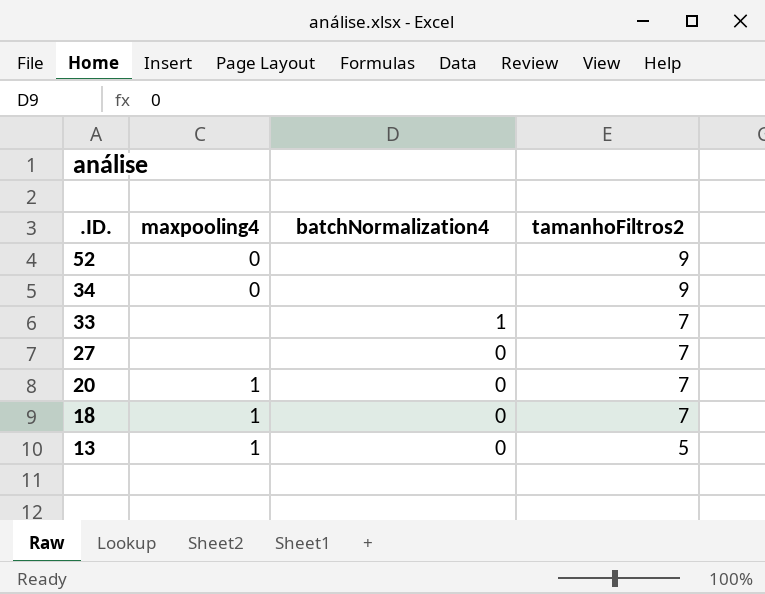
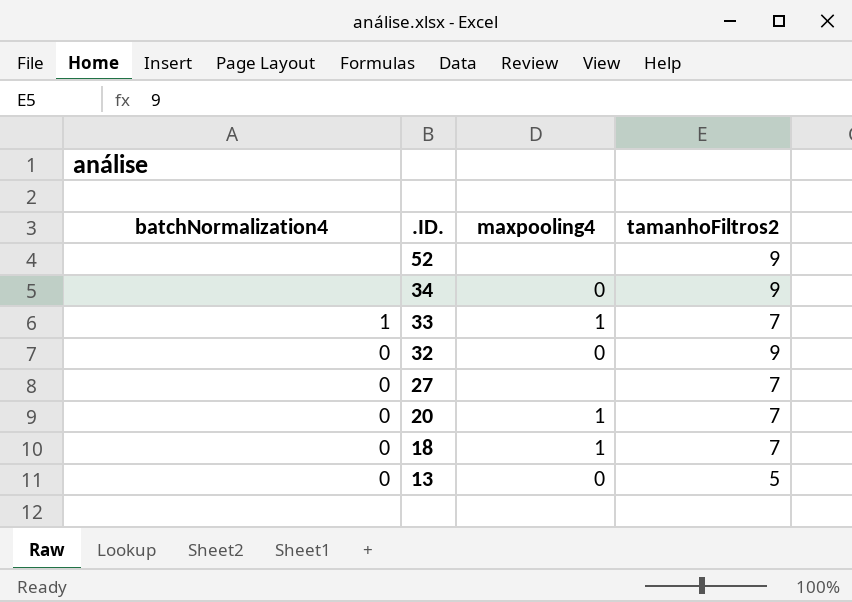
column batchNormalization4 | position: 3 -> 1
52 | maxpooling4: 0 -> none
33 | maxpooling4: none -> 1
row 32: none -> 0 | 0 | 9
13 | maxpooling4: 1 -> 0

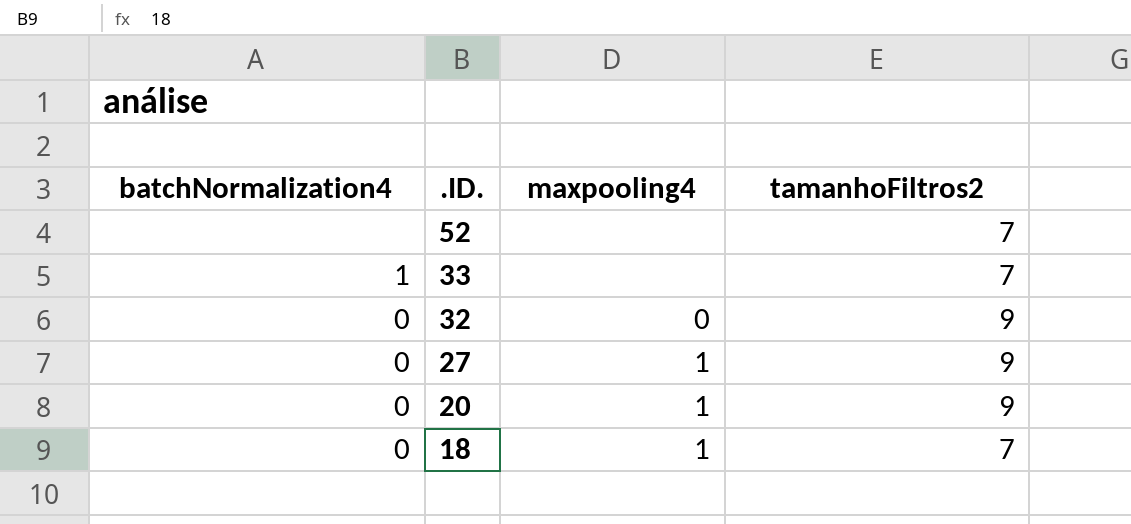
row 34: none | 0 | 9 -> none
row 13: 0 | 0 | 5 -> none
52 | tamanhoFiltros2: 9 -> 7
33 | maxpooling4: 1 -> none
27 | maxpooling4: none -> 1
27 | tamanhoFiltros2: 7 -> 9
20 | tamanhoFiltros2: 7 -> 9

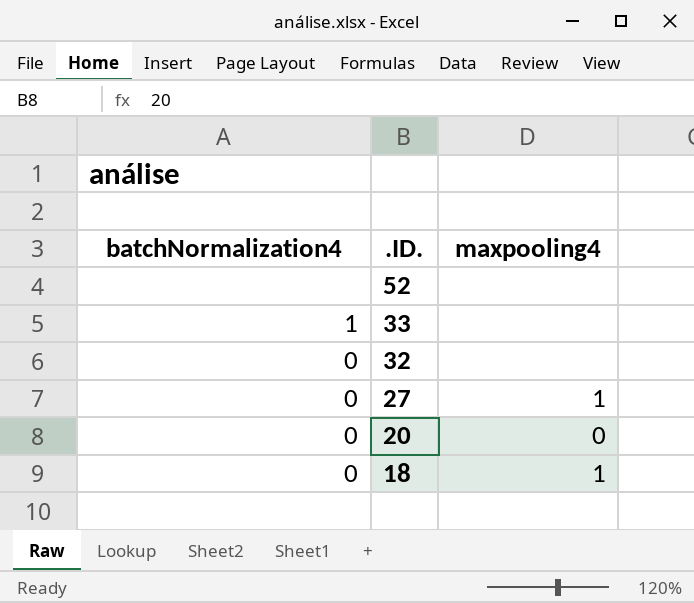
column tamanhoFiltros2 | position: 4 -> none
32 | maxpooling4: 0 -> none
20 | maxpooling4: 1 -> 0

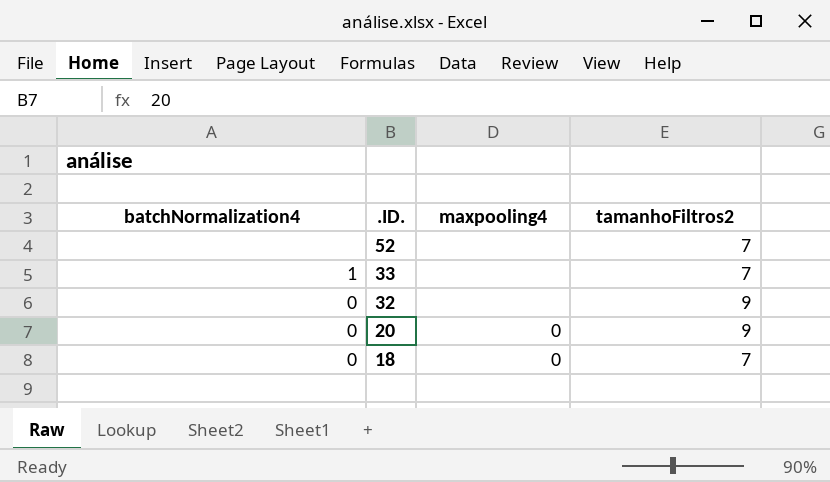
column tamanhoFiltros2 | position: none -> 4
row 27: 0 | 1 -> none
18 | maxpooling4: 1 -> 0

